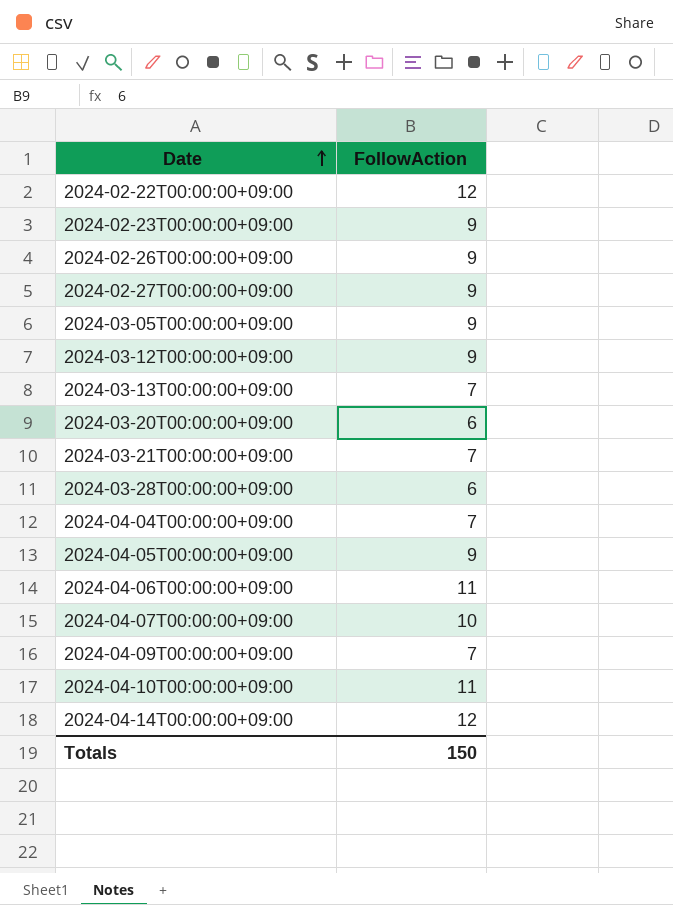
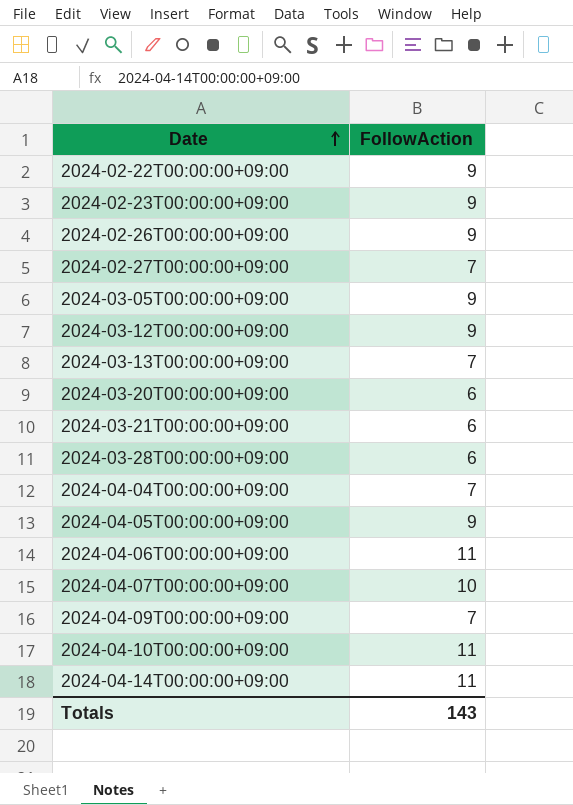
2024-02-22T00:00:00+09:00 | FollowAction: 12 -> 9
2024-02-27T00:00:00+09:00 | FollowAction: 9 -> 7
2024-03-21T00:00:00+09:00 | FollowAction: 7 -> 6
2024-04-14T00:00:00+09:00 | FollowAction: 12 -> 11
Totals | FollowAction: 150 -> 143

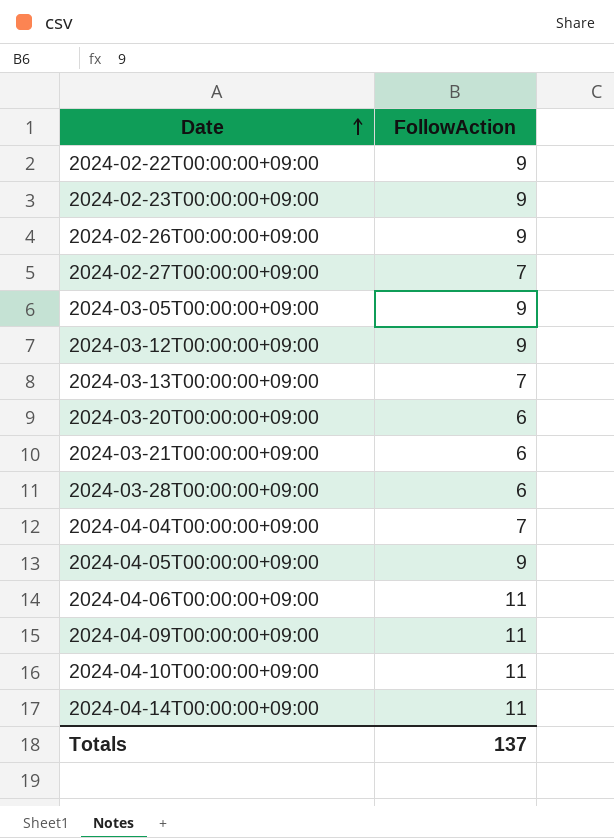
row 2024-04-07T00:00:00+09:00: 10 -> none
2024-04-09T00:00:00+09:00 | FollowAction: 7 -> 11
Totals | FollowAction: 143 -> 137

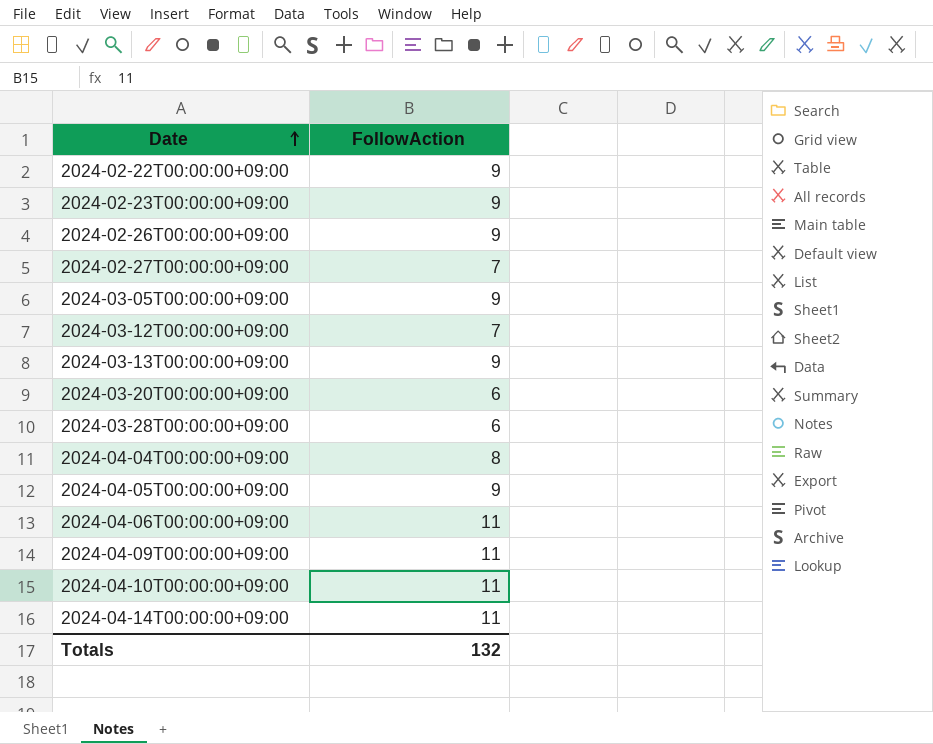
row 2024-03-21T00:00:00+09:00: 6 -> none
2024-03-12T00:00:00+09:00 | FollowAction: 9 -> 7
2024-03-13T00:00:00+09:00 | FollowAction: 7 -> 9
2024-04-04T00:00:00+09:00 | FollowAction: 7 -> 8
Totals | FollowAction: 137 -> 132

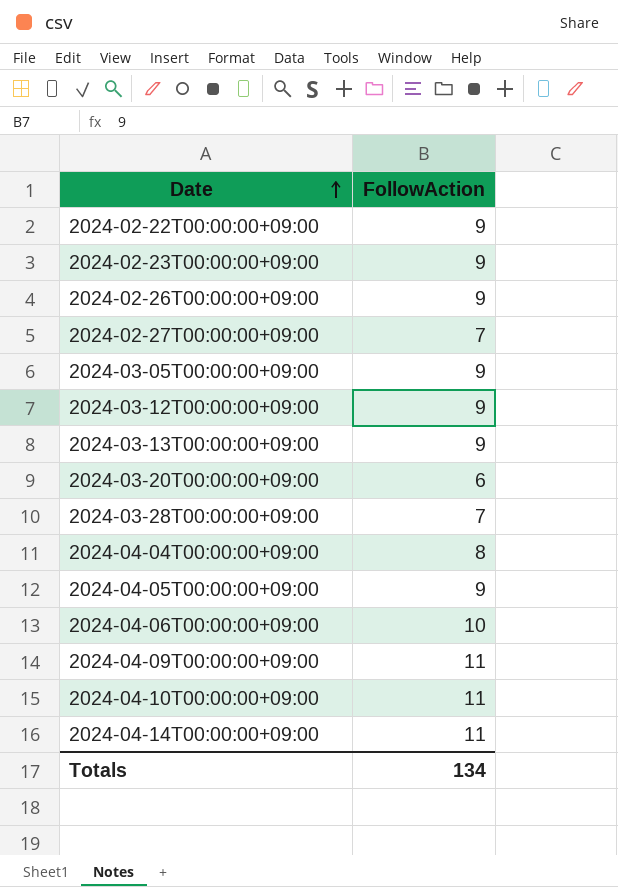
2024-03-12T00:00:00+09:00 | FollowAction: 7 -> 9
2024-03-28T00:00:00+09:00 | FollowAction: 6 -> 7
2024-04-06T00:00:00+09:00 | FollowAction: 11 -> 10
Totals | FollowAction: 132 -> 134

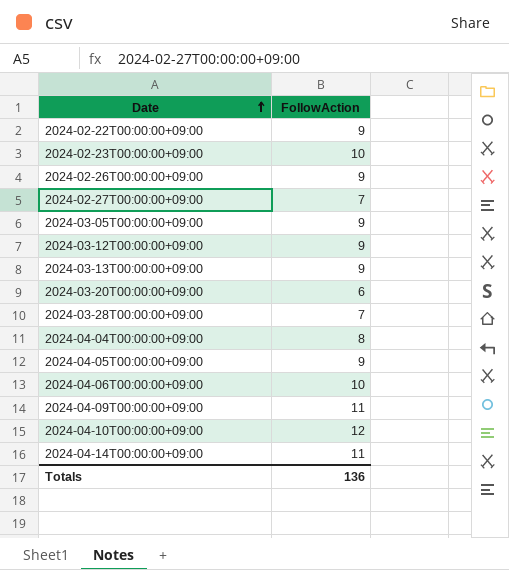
2024-02-23T00:00:00+09:00 | FollowAction: 9 -> 10
2024-04-10T00:00:00+09:00 | FollowAction: 11 -> 12
Totals | FollowAction: 134 -> 136

